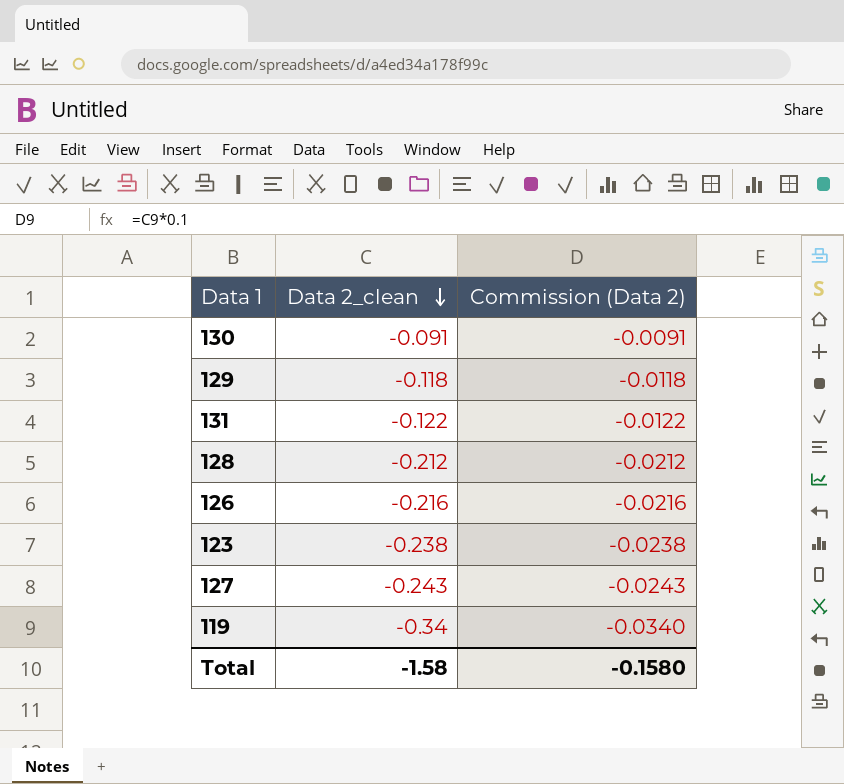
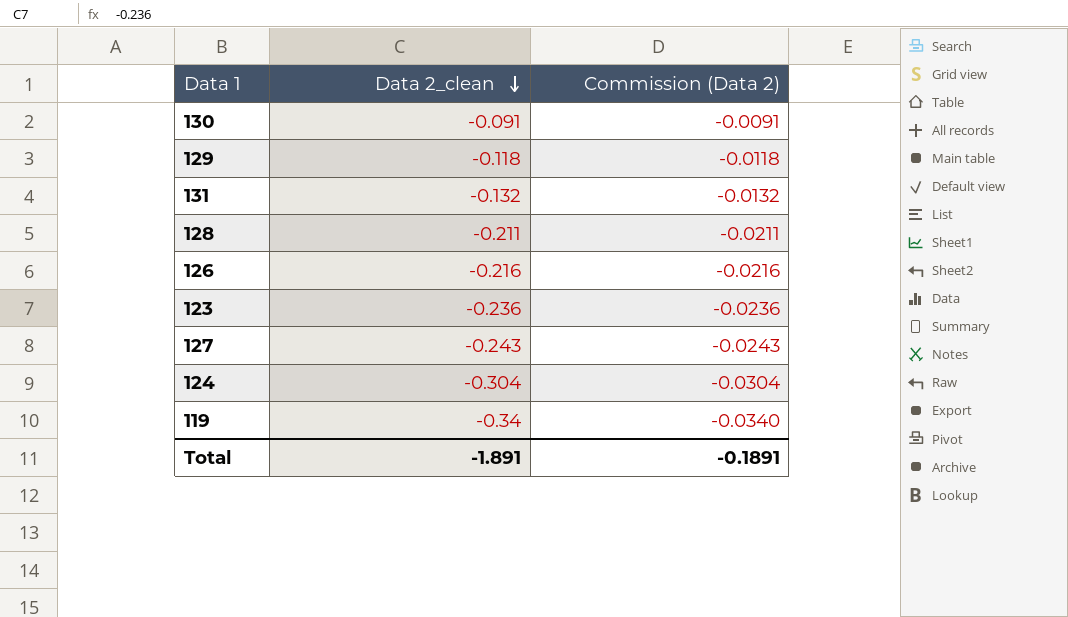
131 | Data 2_clean: -0.122 -> -0.132
131 | Commission (Data 2): -0.0122 -> -0.0132
128 | Data 2_clean: -0.212 -> -0.211
128 | Commission (Data 2): -0.0212 -> -0.0211
123 | Data 2_clean: -0.238 -> -0.236
123 | Commission (Data 2): -0.0238 -> -0.0236
row 124: none -> -0.304 | -0.0304
Total | Data 2_clean: -1.58 -> -1.891
Total | Commission (Data 2): -0.1580 -> -0.1891

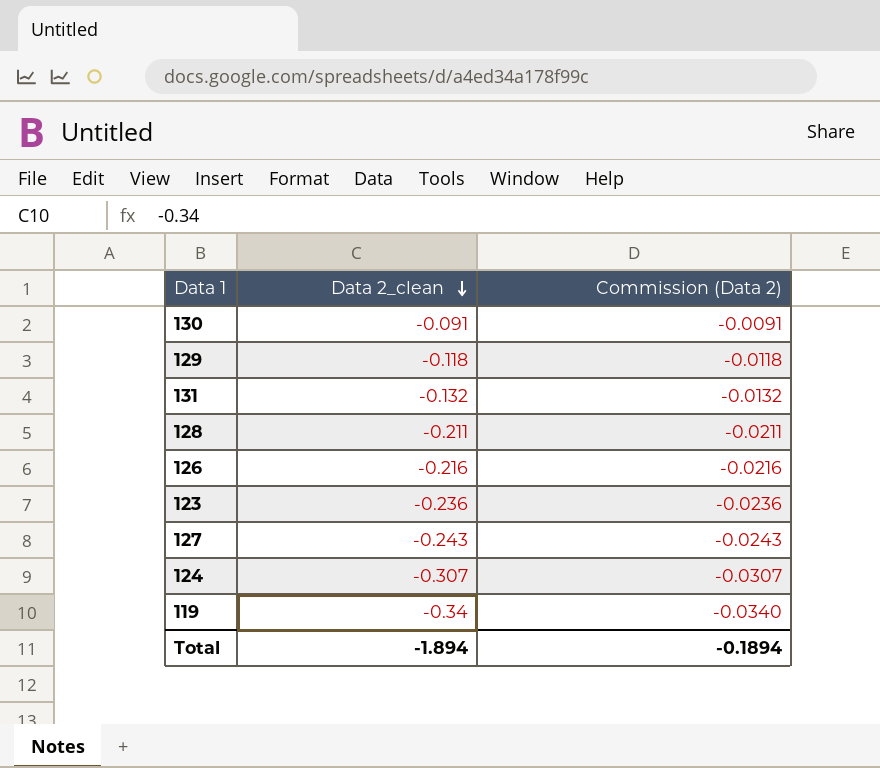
124 | Data 2_clean: -0.304 -> -0.307
124 | Commission (Data 2): -0.0304 -> -0.0307
Total | Data 2_clean: -1.891 -> -1.894
Total | Commission (Data 2): -0.1891 -> -0.1894

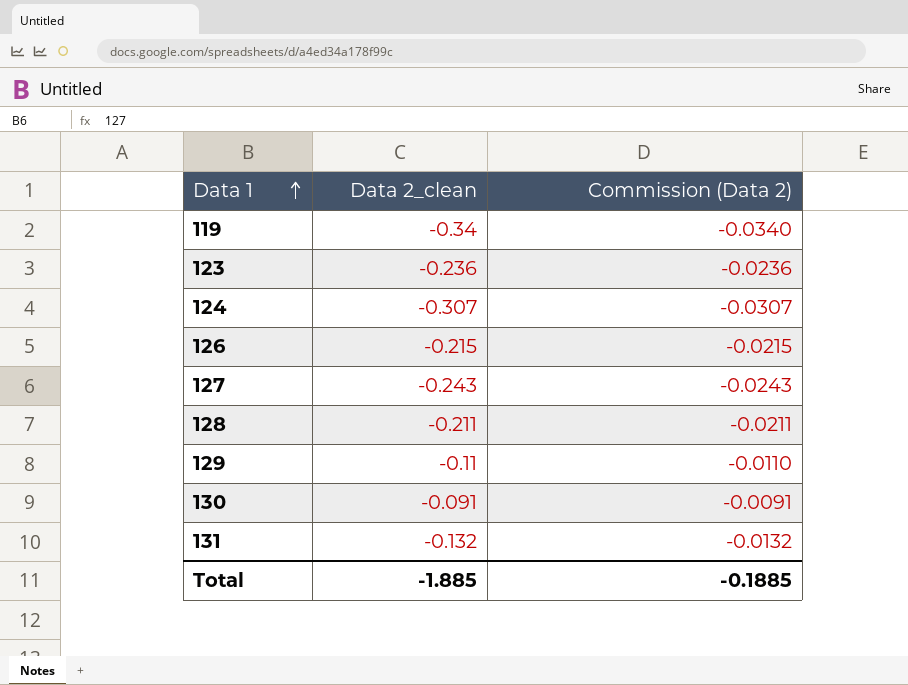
row order: Data 2_clean descending -> Data 1 ascending
126 | Data 2_clean: -0.216 -> -0.215
126 | Commission (Data 2): -0.0216 -> -0.0215
129 | Data 2_clean: -0.118 -> -0.11
129 | Commission (Data 2): -0.0118 -> -0.0110
Total | Data 2_clean: -1.894 -> -1.885
Total | Commission (Data 2): -0.1894 -> -0.1885

